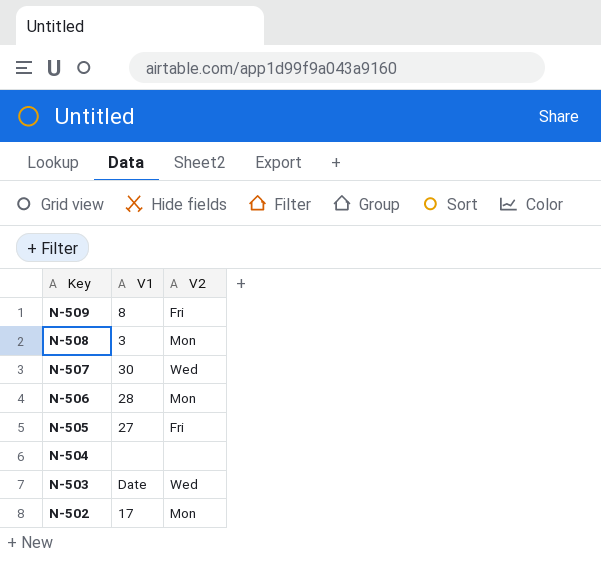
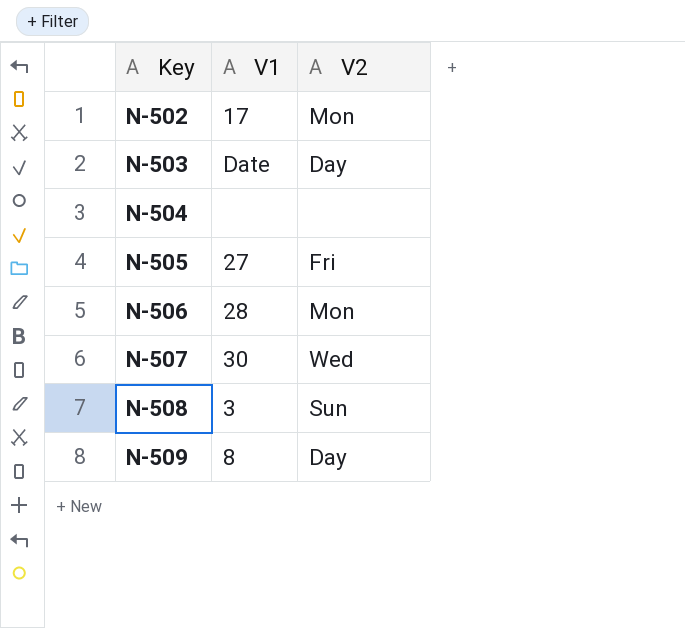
row order: Key descending -> Key ascending
N-503 | V2: Wed -> Day
N-508 | V2: Mon -> Sun
N-509 | V2: Fri -> Day

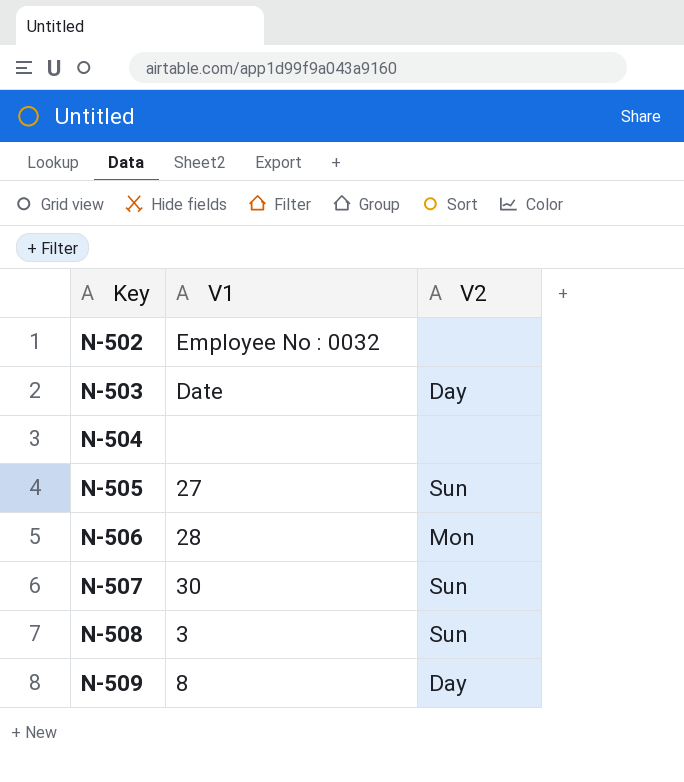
N-502 | V1: 17 -> Employee No : 0032
N-502 | V2: Mon -> none
N-505 | V2: Fri -> Sun
N-507 | V2: Wed -> Sun

